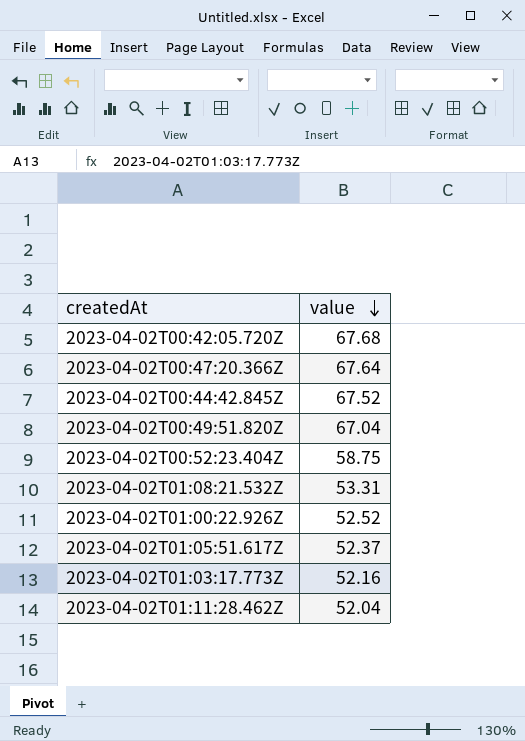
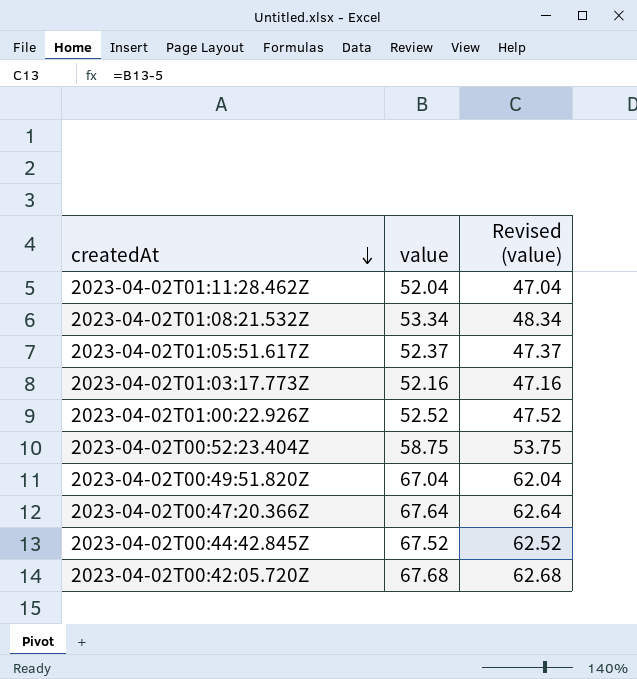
row order: value descending -> createdAt descending
column Revised (value) | formula: none -> [value] - 5
2023-04-02T01:08:21.532Z | value: 53.31 -> 53.34

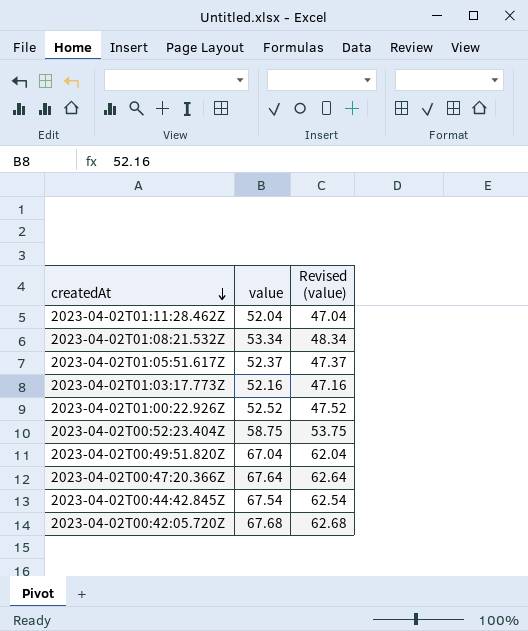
2023-04-02T00:44:42.845Z | value: 67.52 -> 67.54
2023-04-02T00:44:42.845Z | Revised (value): 62.52 -> 62.54

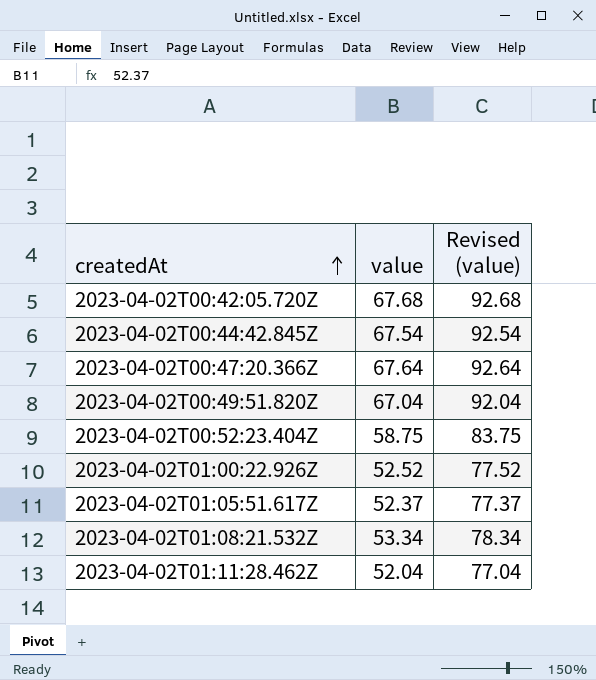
row order: createdAt descending -> createdAt ascending
column Revised (value) | formula: [value] - 5 -> [value] + 25
row 2023-04-02T01:03:17.773Z: 52.16 | 47.16 -> none

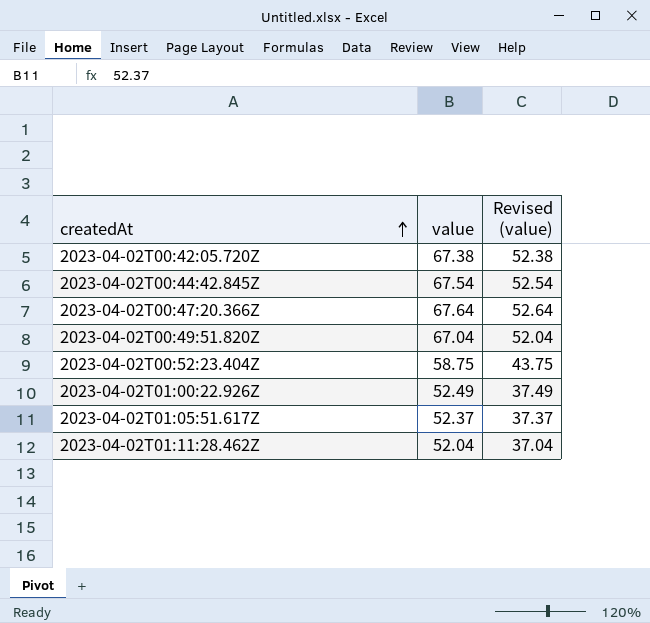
column Revised (value) | formula: [value] + 25 -> [value] - 15
row 2023-04-02T01:08:21.532Z: 53.34 | 78.34 -> none
2023-04-02T00:42:05.720Z | value: 67.68 -> 67.38
2023-04-02T01:00:22.926Z | value: 52.52 -> 52.49

